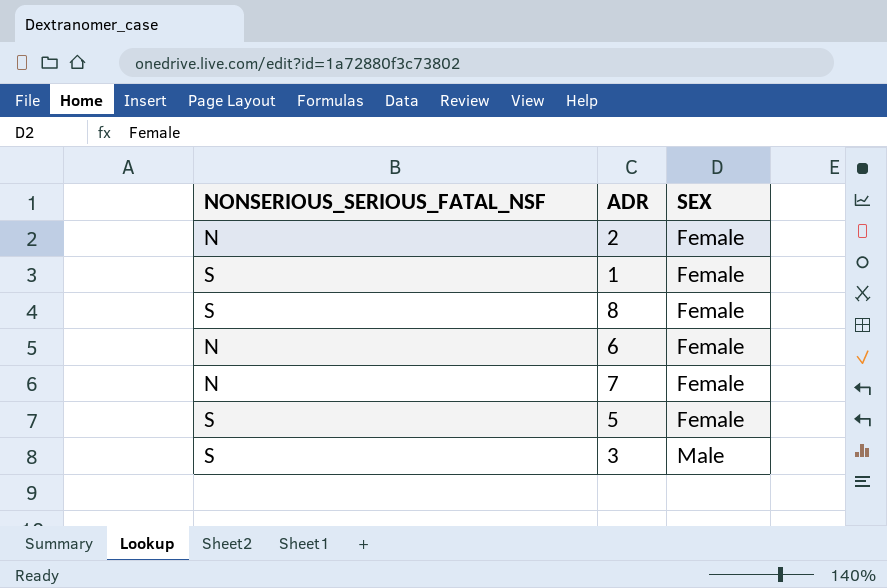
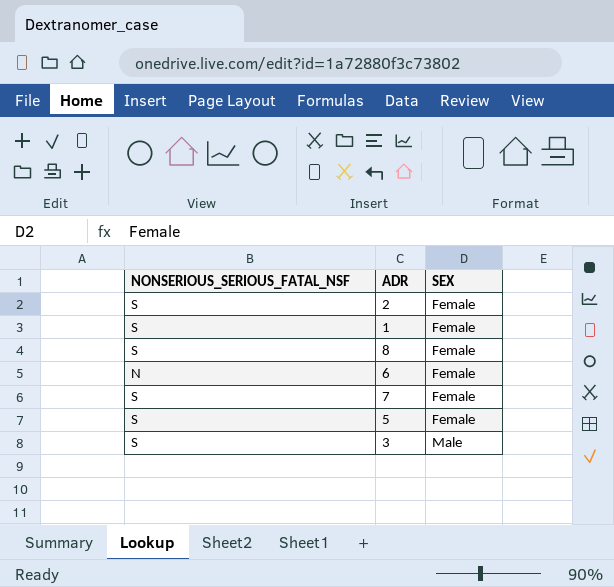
2 | NONSERIOUS_SERIOUS_FATAL_NSF: N -> S
7 | NONSERIOUS_SERIOUS_FATAL_NSF: N -> S

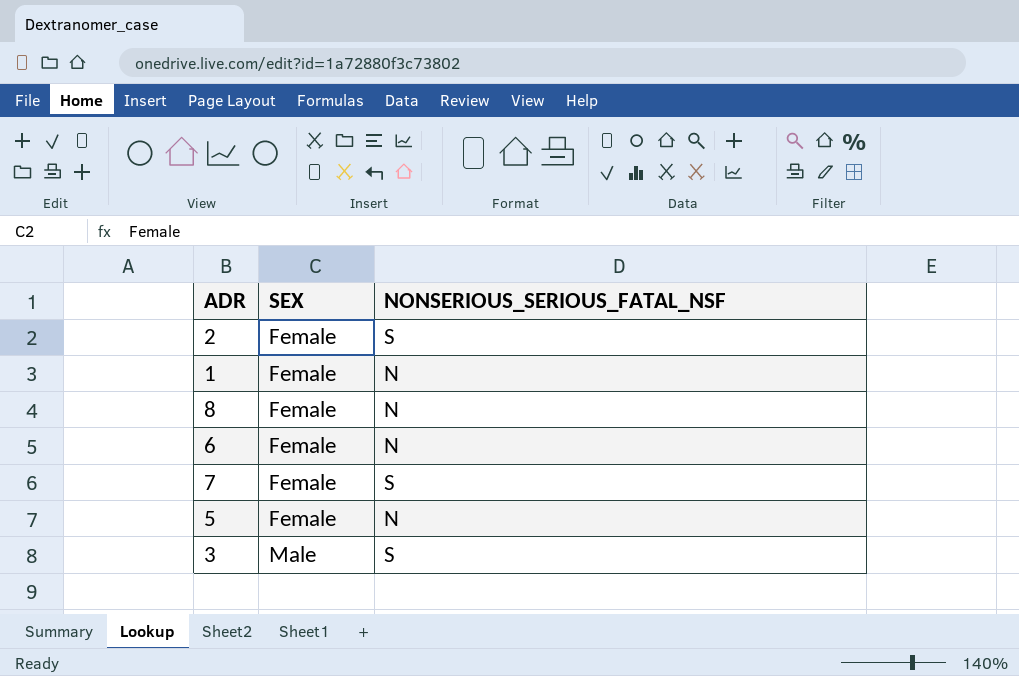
column NONSERIOUS_SERIOUS_FATAL_NSF | position: 1 -> 3
1 | NONSERIOUS_SERIOUS_FATAL_NSF: S -> N
8 | NONSERIOUS_SERIOUS_FATAL_NSF: S -> N
5 | NONSERIOUS_SERIOUS_FATAL_NSF: S -> N

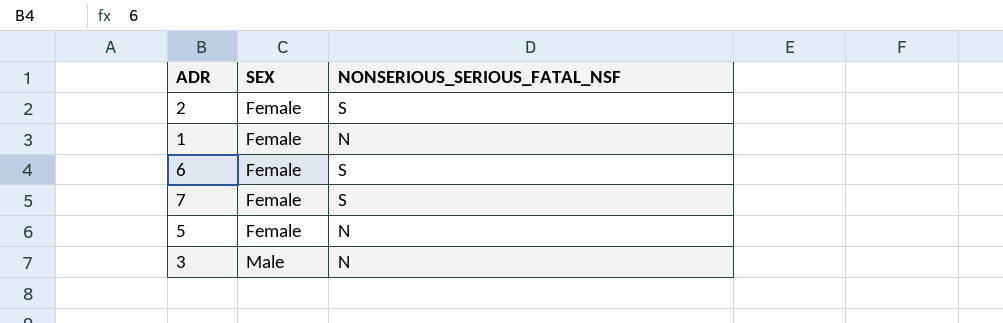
row 8: Female | N -> none
6 | NONSERIOUS_SERIOUS_FATAL_NSF: N -> S
3 | NONSERIOUS_SERIOUS_FATAL_NSF: S -> N

